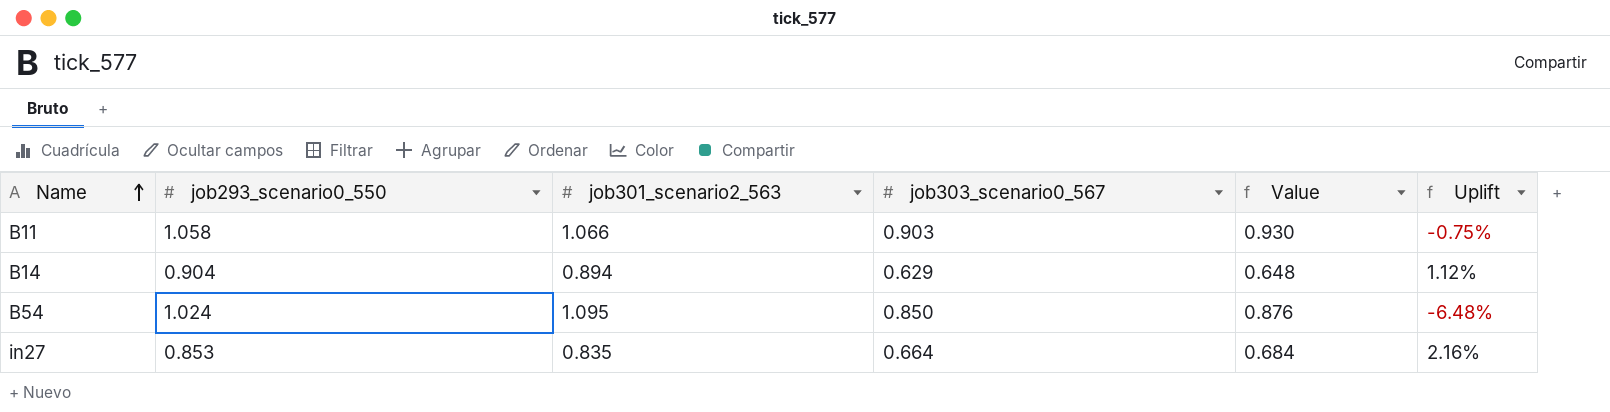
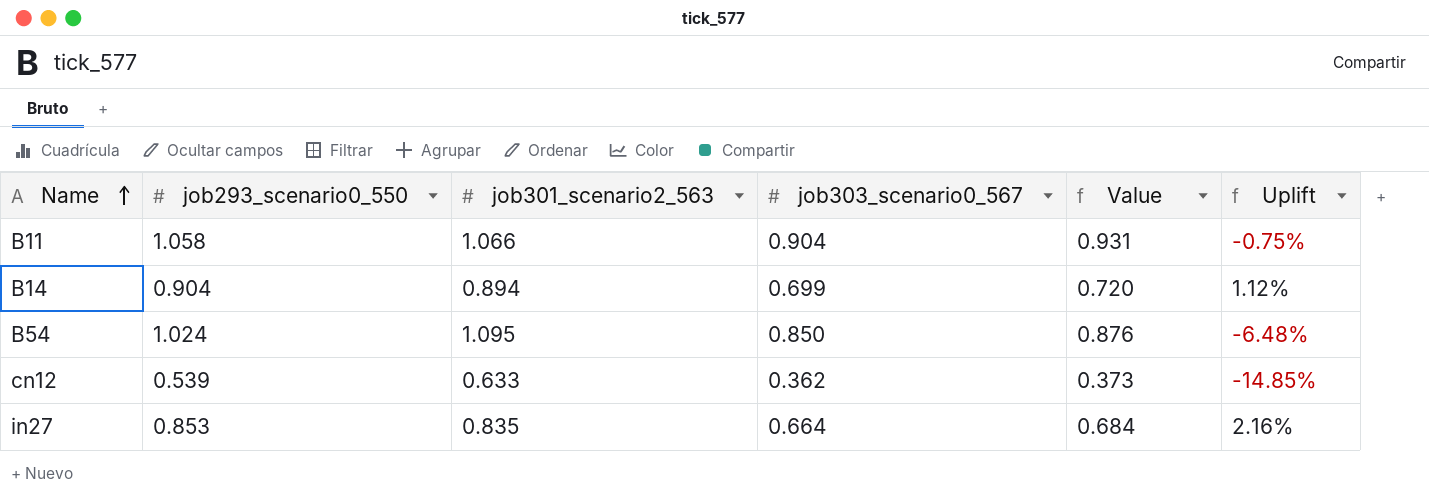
B11 | job303_scenario0_567: 0.903 -> 0.904
B11 | Value: 0.930 -> 0.931
B14 | job303_scenario0_567: 0.629 -> 0.699
B14 | Value: 0.648 -> 0.720
row cn12: none -> 0.539 | 0.633 | 0.362 | 0.373 | -14.85%

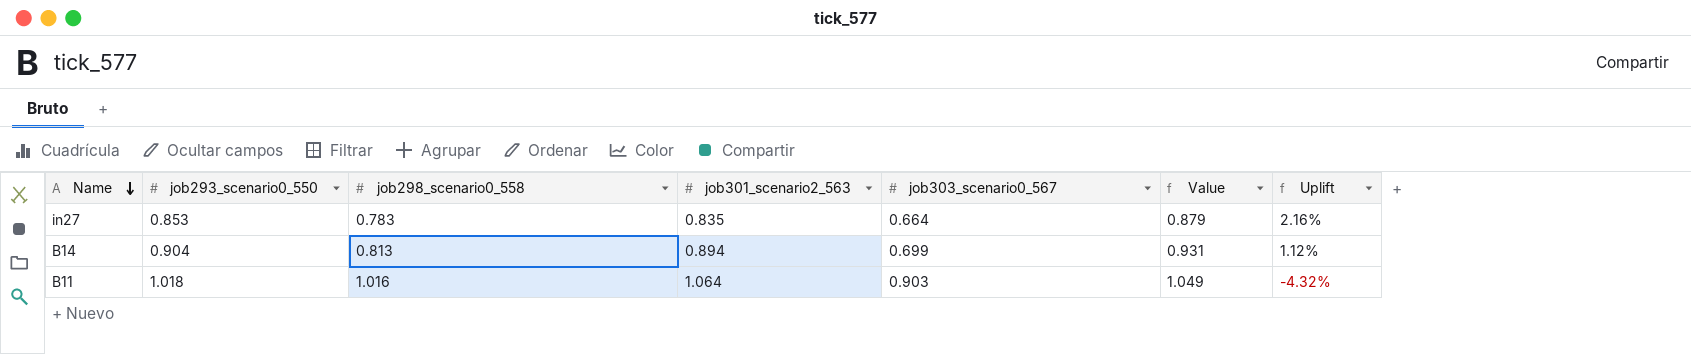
row order: Name ascending -> Name descending
column job298_scenario0_558 | position: none -> 3
column Value | formula: [job303_scenario0_567] * 1.03 -> [job293_scenario0_550] * 1.03
row B54: 1.024 | 1.095 | 0.850 | 0.876 | -6.48% -> none
row cn12: 0.539 | 0.633 | 0.362 | 0.373 | -14.85% -> none
B11 | job293_scenario0_550: 1.058 -> 1.018
B11 | job301_scenario2_563: 1.066 -> 1.064
B11 | job303_scenario0_567: 0.904 -> 0.903
B11 | Uplift: -0.75% -> -4.32%

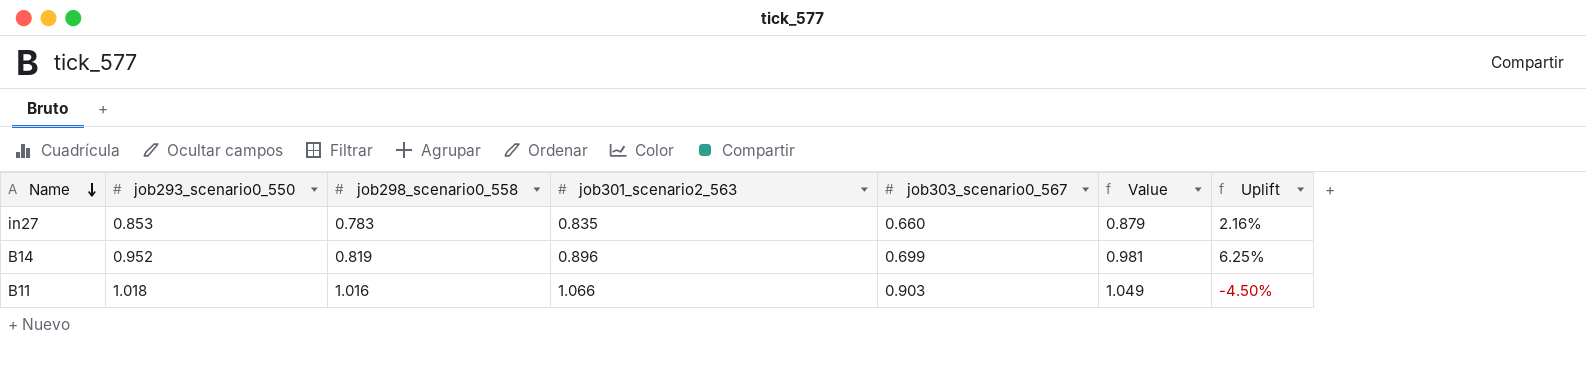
in27 | job303_scenario0_567: 0.664 -> 0.660
B14 | job293_scenario0_550: 0.904 -> 0.952
B14 | job298_scenario0_558: 0.813 -> 0.819
B14 | job301_scenario2_563: 0.894 -> 0.896
B14 | Value: 0.931 -> 0.981
B14 | Uplift: 1.12% -> 6.25%
B11 | job301_scenario2_563: 1.064 -> 1.066
B11 | Uplift: -4.32% -> -4.50%

